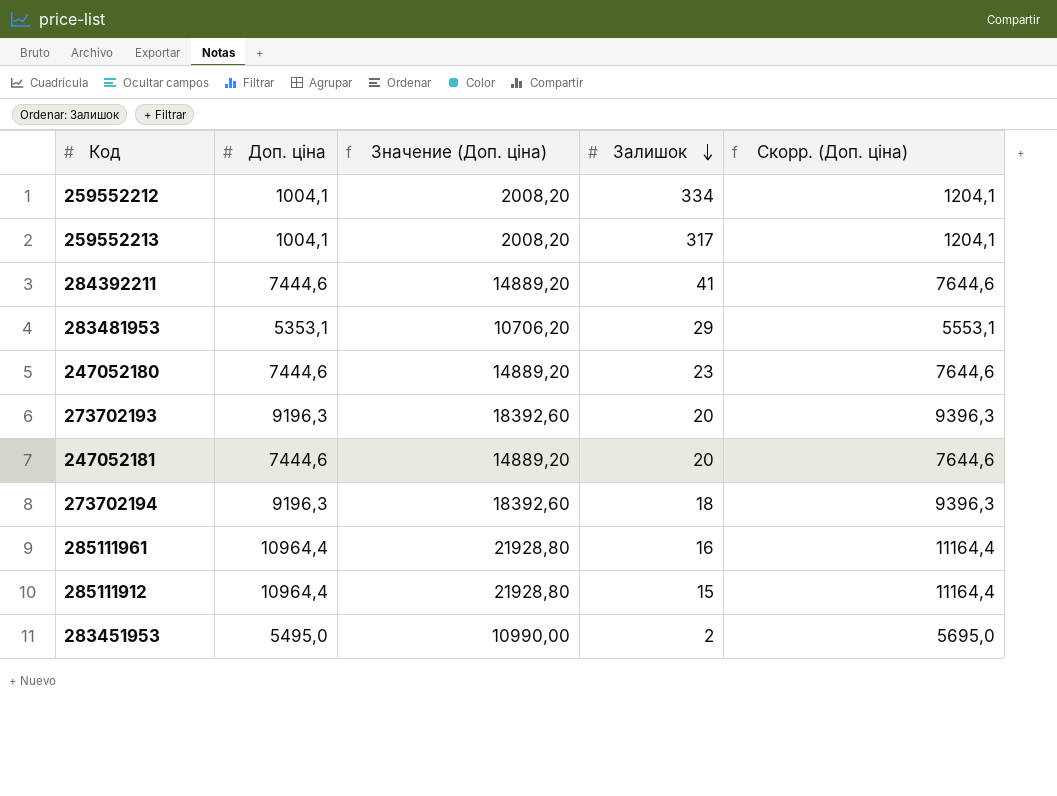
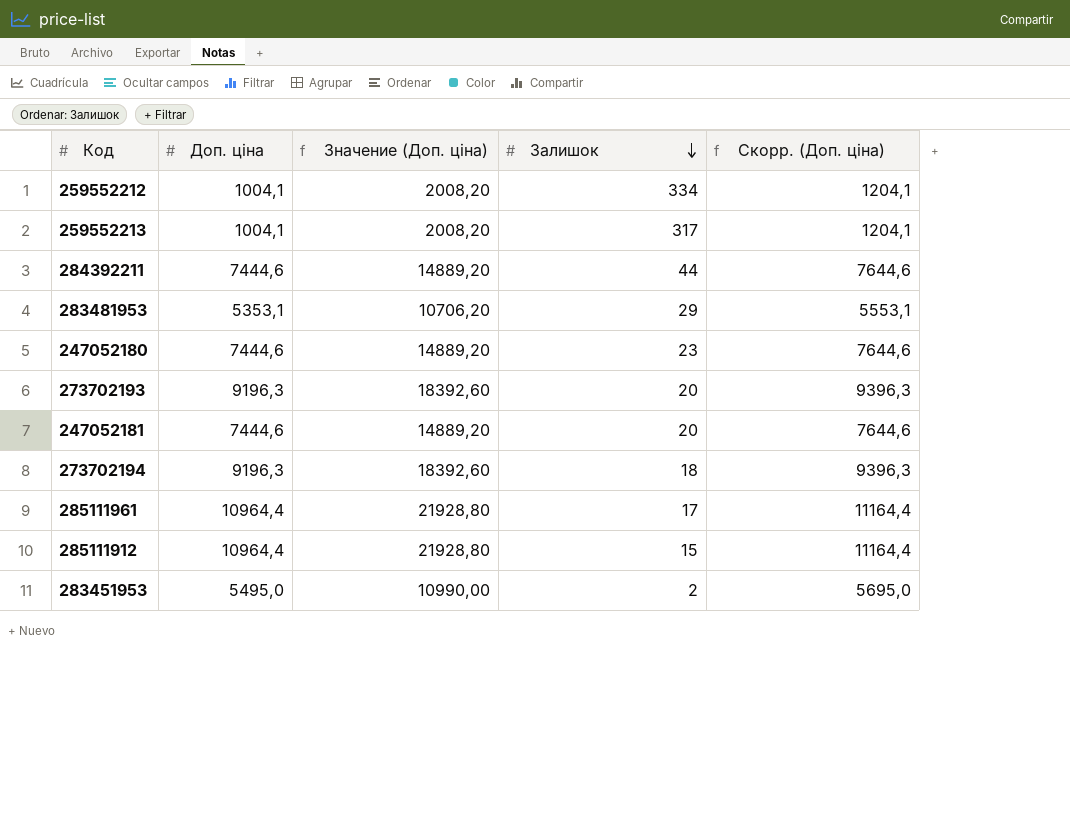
284392211 | Залишок: 41 -> 44
285111961 | Залишок: 16 -> 17

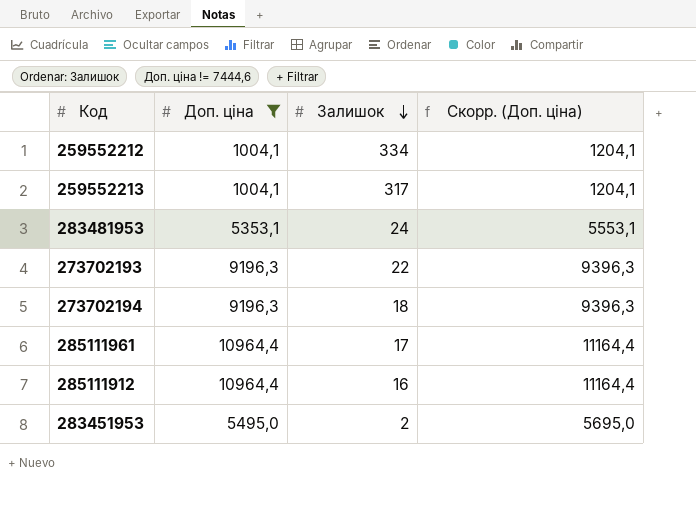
filter: none -> Доп. ціна != 7444,6
column Значение (Доп. ціна) | formula: [Доп. ціна] * 2 -> none
283481953 | Залишок: 29 -> 24
273702193 | Залишок: 20 -> 22
285111912 | Залишок: 15 -> 16

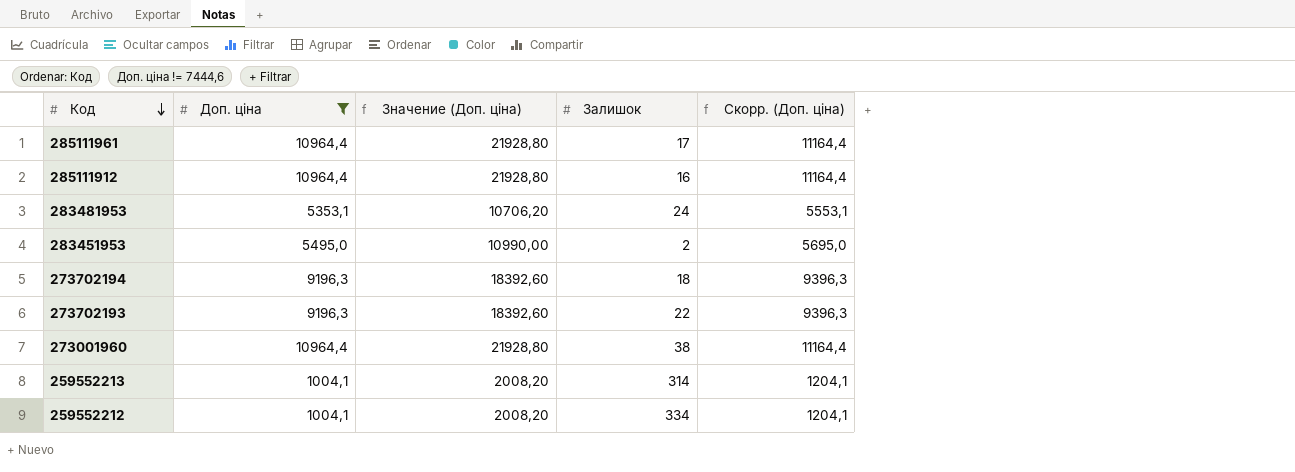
row order: Залишок descending -> Код descending
column Значение (Доп. ціна) | formula: none -> [Доп. ціна] * 2
row 273001960: none -> 10964,4 | 21928,80 | 38 | 11164,4
259552213 | Залишок: 317 -> 314

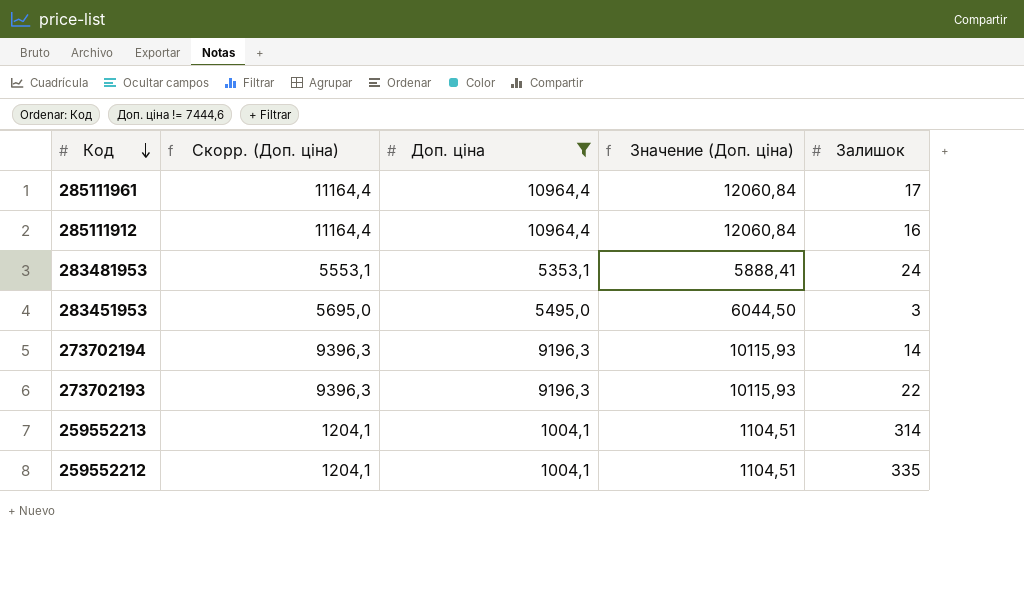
column Скорр. (Доп. ціна) | position: 5 -> 2
column Значение (Доп. ціна) | formula: [Доп. ціна] * 2 -> [Доп. ціна] * 1,1
row 273001960: 10964,4 | 21928,80 | 38 | 11164,4 -> none
283451953 | Залишок: 2 -> 3
273702194 | Залишок: 18 -> 14
259552212 | Залишок: 334 -> 335

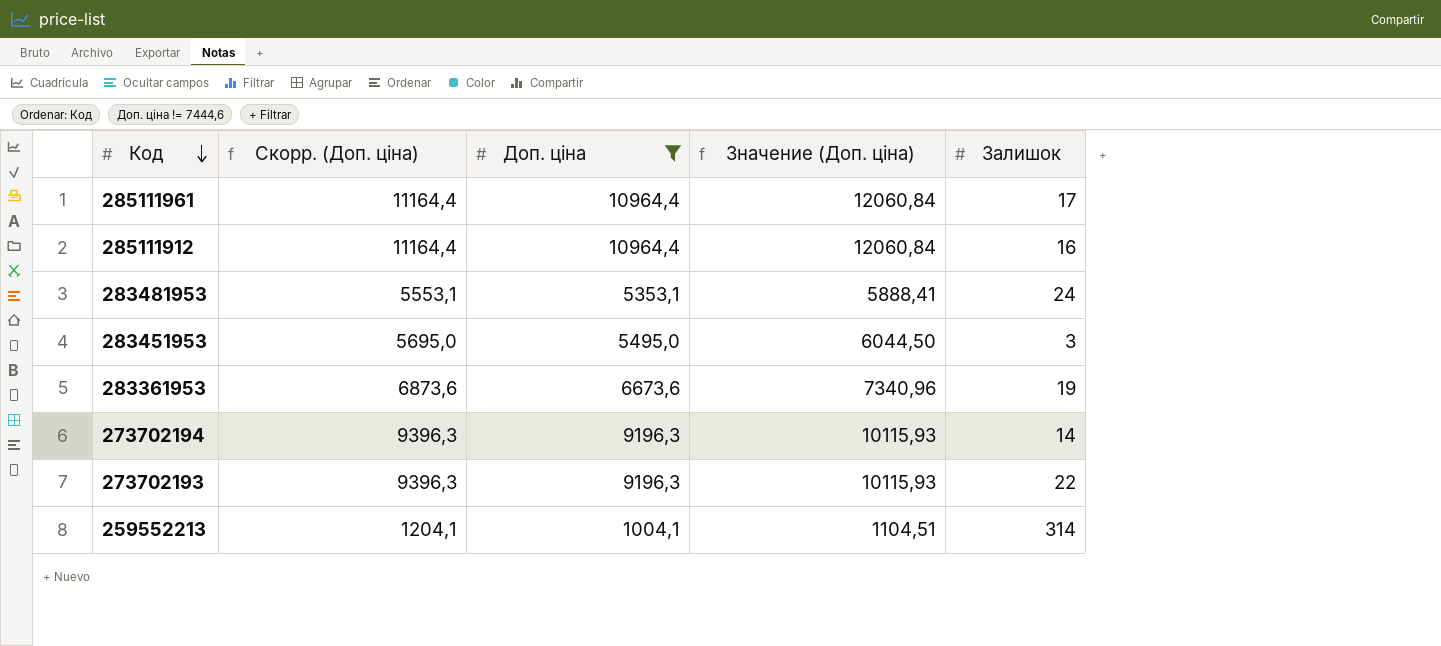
row 259552212: 1204,1 | 1004,1 | 1104,51 | 335 -> none
row 283361953: none -> 6873,6 | 6673,6 | 7340,96 | 19

